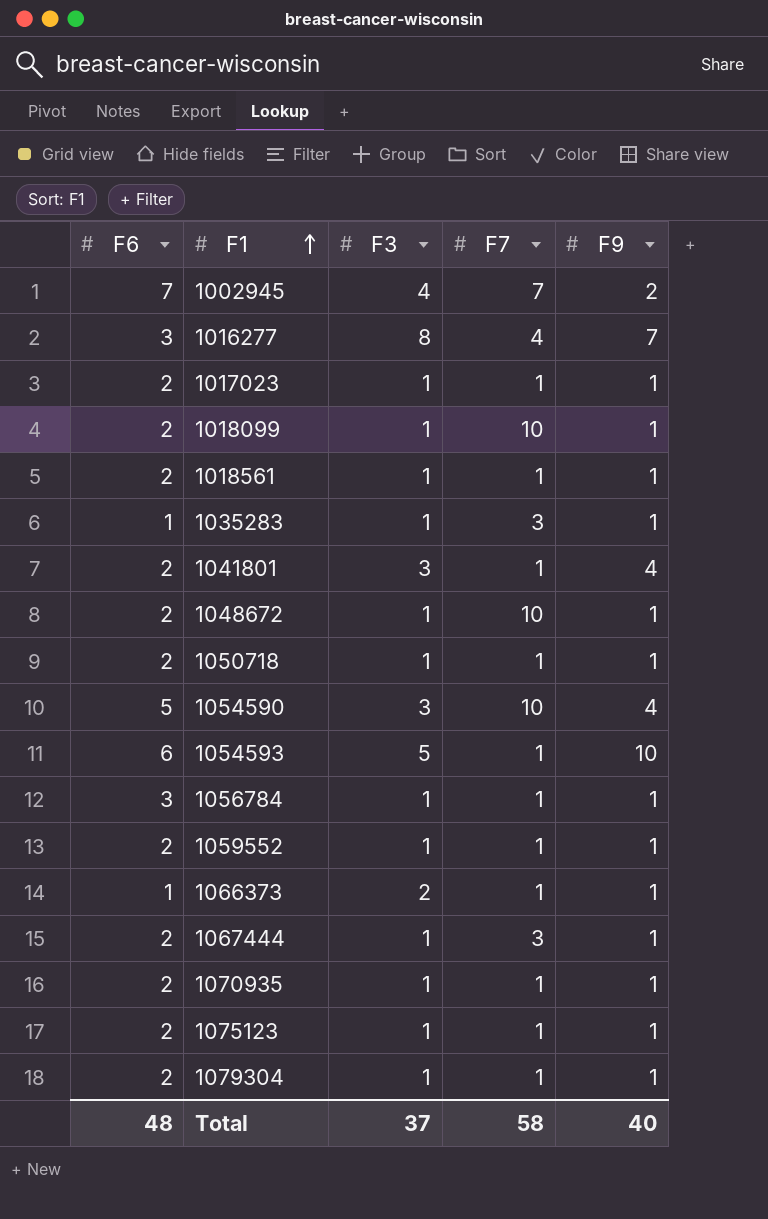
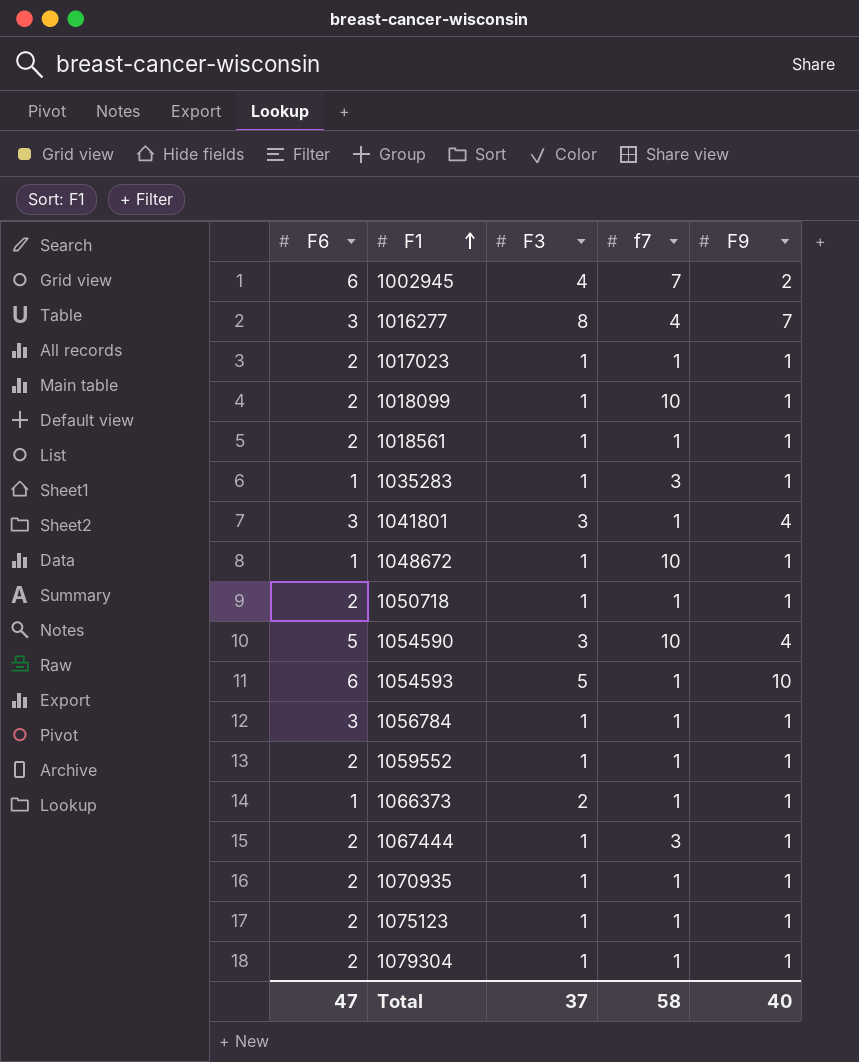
column name: F7 -> f7
1002945 | F6: 7 -> 6
1041801 | F6: 2 -> 3
1048672 | F6: 2 -> 1
Total | F6: 48 -> 47

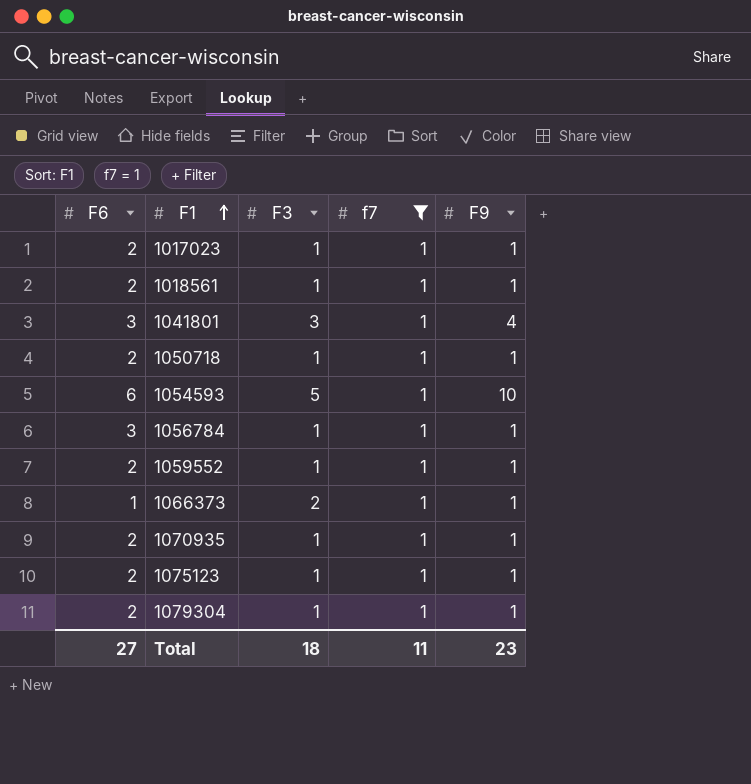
filter: none -> f7 = 1
Total | F6: 47 -> 27
Total | F3: 37 -> 18
Total | f7: 58 -> 11
Total | F9: 40 -> 23

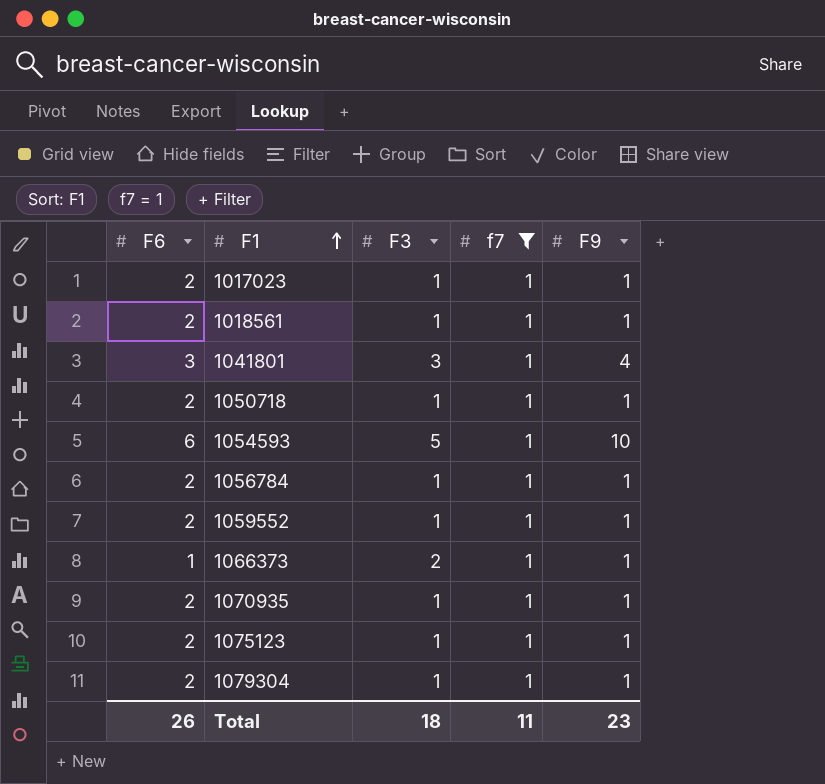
1056784 | F6: 3 -> 2
Total | F6: 27 -> 26

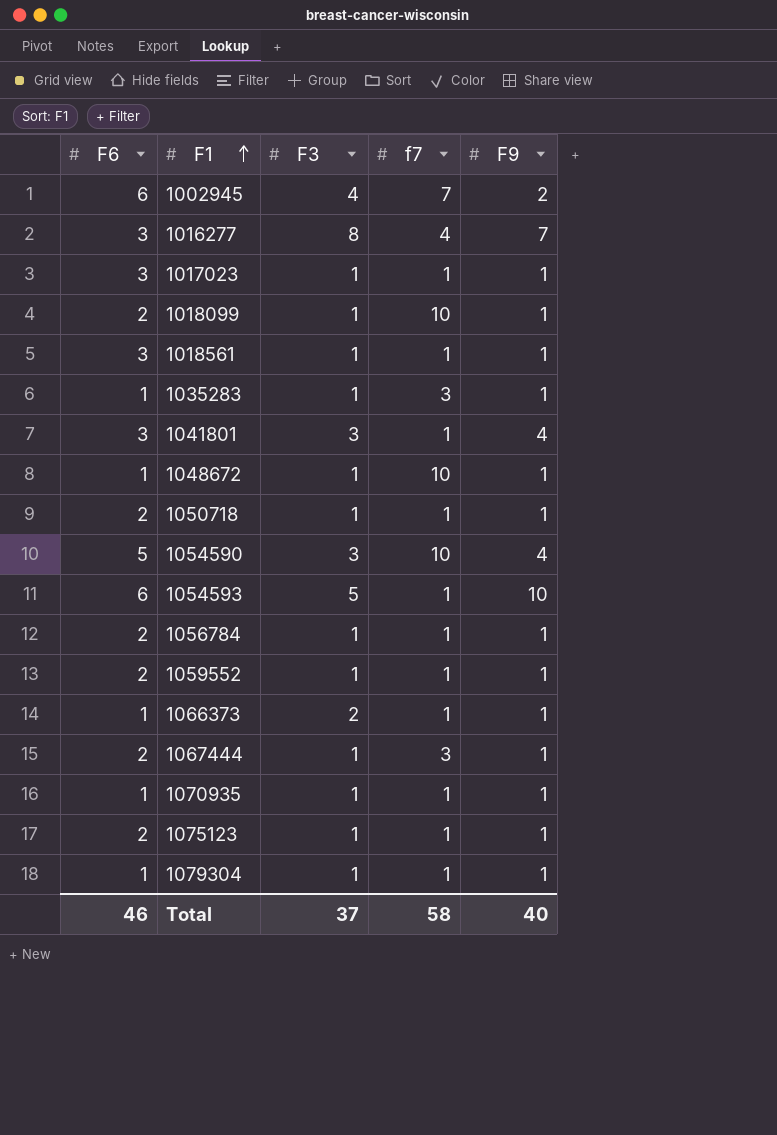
filter: f7 = 1 -> none
1017023 | F6: 2 -> 3
1018561 | F6: 2 -> 3
1070935 | F6: 2 -> 1
1079304 | F6: 2 -> 1
Total | F6: 26 -> 46
Total | F3: 18 -> 37
Total | f7: 11 -> 58
Total | F9: 23 -> 40

